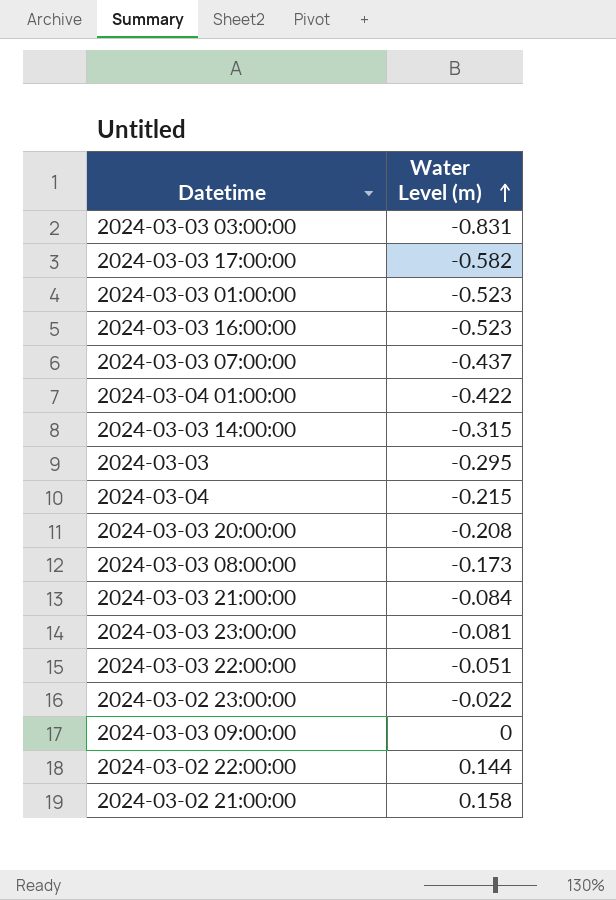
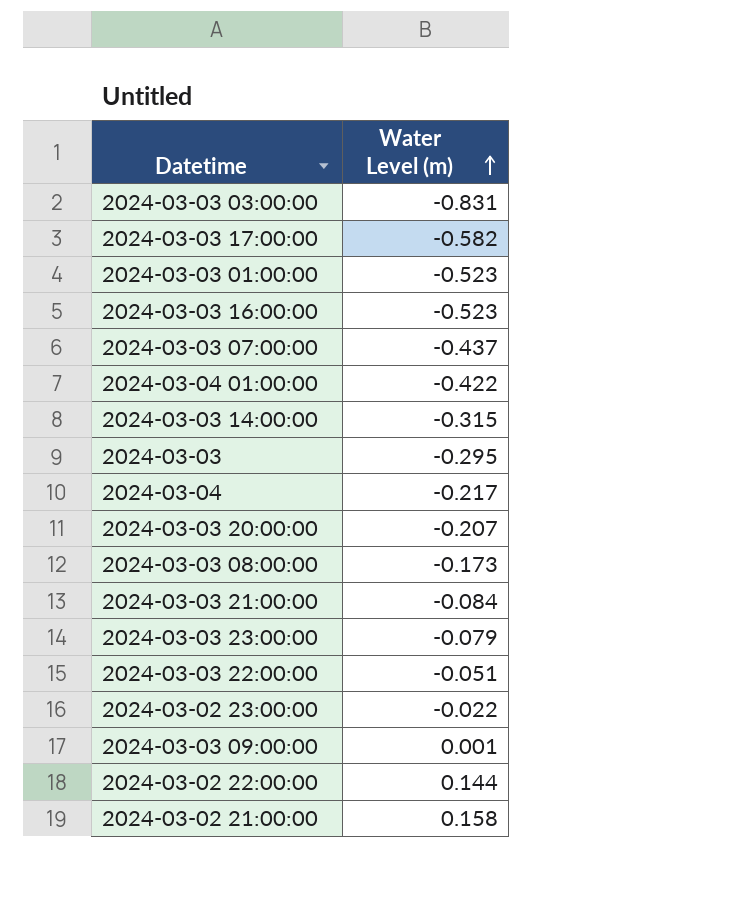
2024-03-04 | Water Level (m): -0.215 -> -0.217
2024-03-03 20:00:00 | Water Level (m): -0.208 -> -0.207
2024-03-03 23:00:00 | Water Level (m): -0.081 -> -0.079
2024-03-03 09:00:00 | Water Level (m): 0 -> 0.001

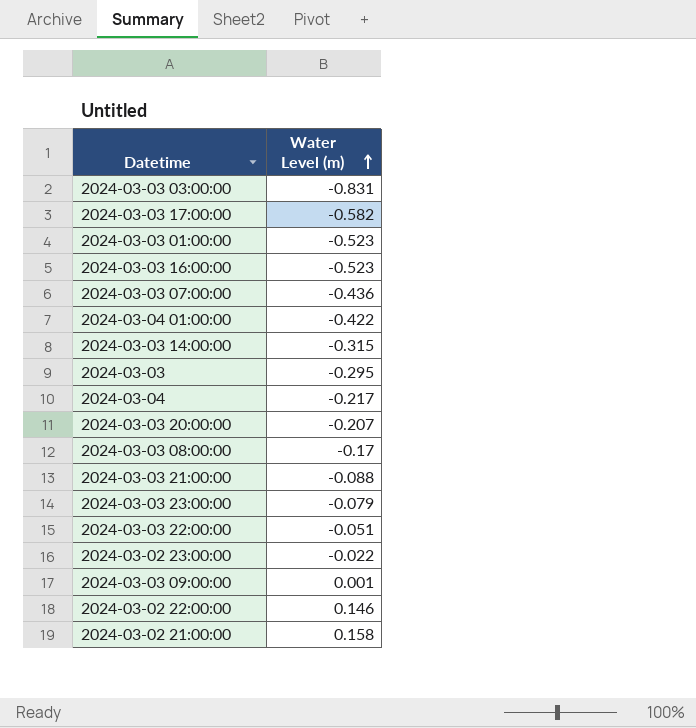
2024-03-03 07:00:00 | Water Level (m): -0.437 -> -0.436
2024-03-03 08:00:00 | Water Level (m): -0.173 -> -0.17
2024-03-03 21:00:00 | Water Level (m): -0.084 -> -0.088
2024-03-02 22:00:00 | Water Level (m): 0.144 -> 0.146

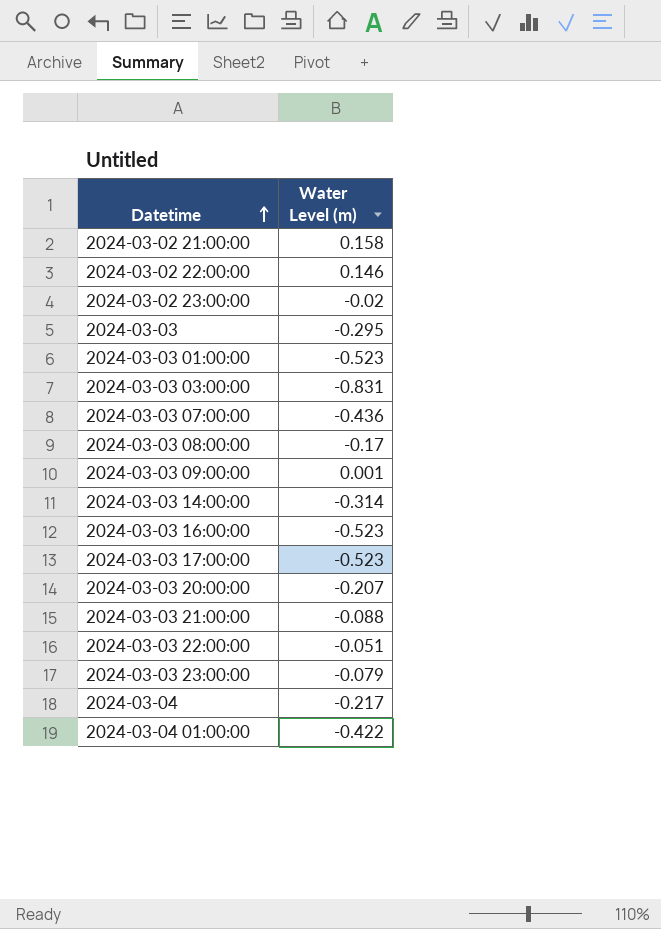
row order: Water Level (m) ascending -> Datetime ascending
2024-03-02 23:00:00 | Water Level (m): -0.022 -> -0.02
2024-03-03 14:00:00 | Water Level (m): -0.315 -> -0.314
2024-03-03 17:00:00 | Water Level (m): -0.582 -> -0.523

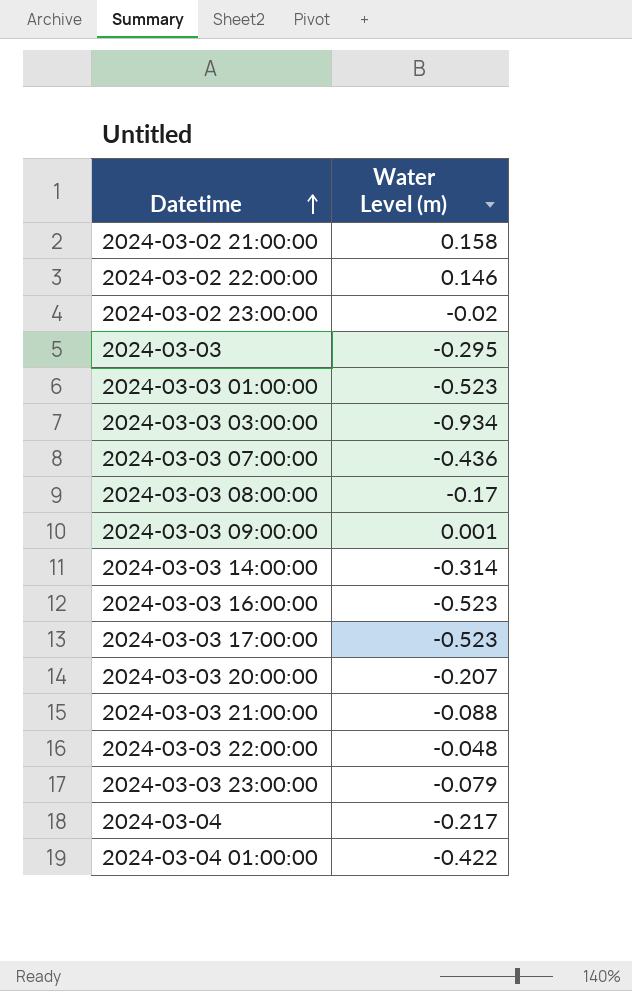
2024-03-03 03:00:00 | Water Level (m): -0.831 -> -0.934
2024-03-03 22:00:00 | Water Level (m): -0.051 -> -0.048

